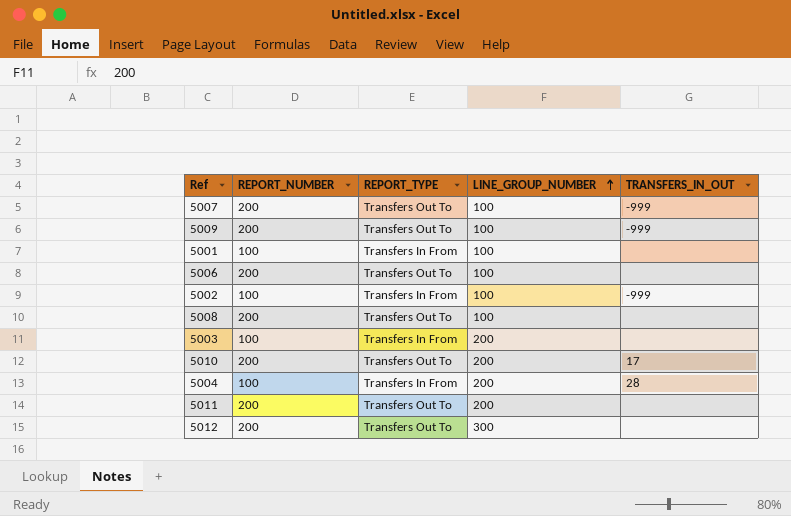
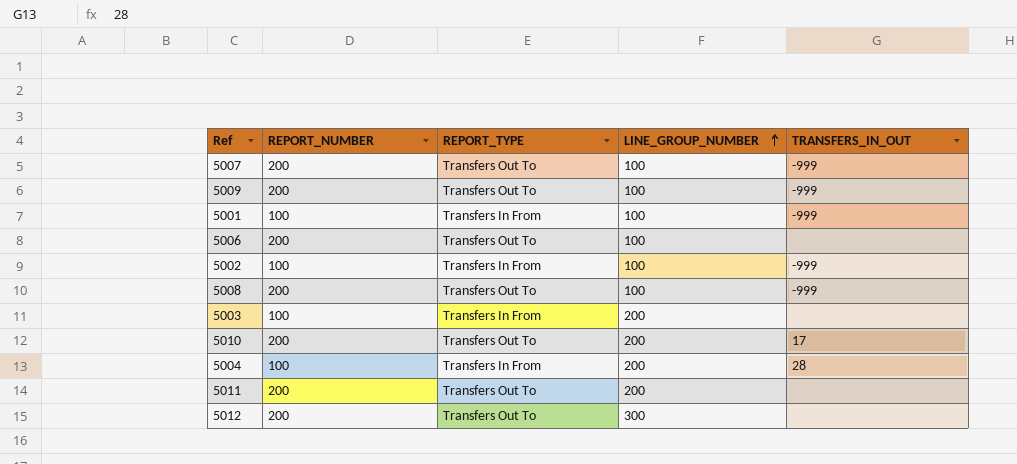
5001 | TRANSFERS_IN_OUT: none -> -999
5008 | TRANSFERS_IN_OUT: none -> -999

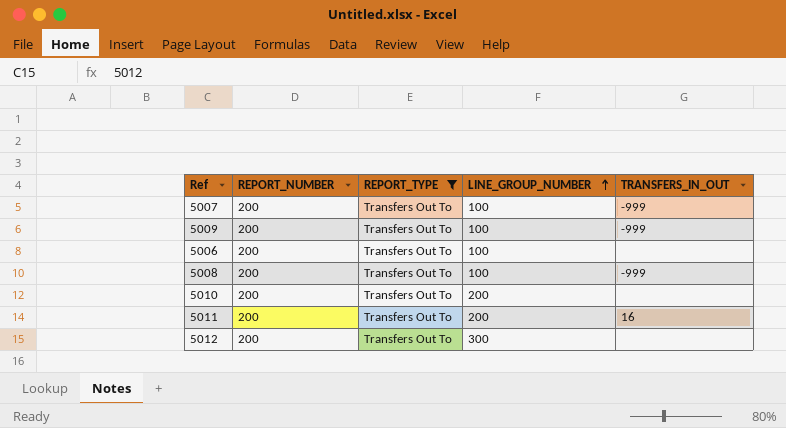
filter: none -> REPORT_TYPE = Transfers Out To
5010 | TRANSFERS_IN_OUT: 17 -> none
5011 | TRANSFERS_IN_OUT: none -> 16

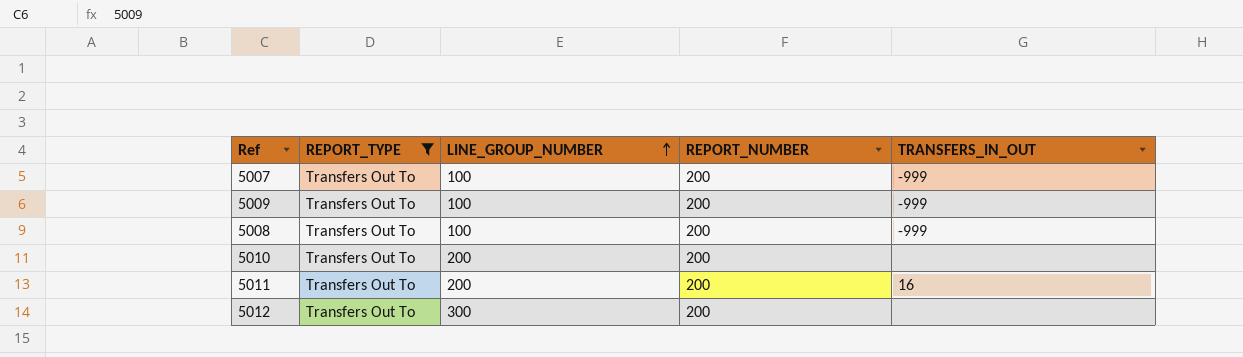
column REPORT_NUMBER | position: 2 -> 4
row 5006: 200 | Transfers Out To | 100 | none -> none

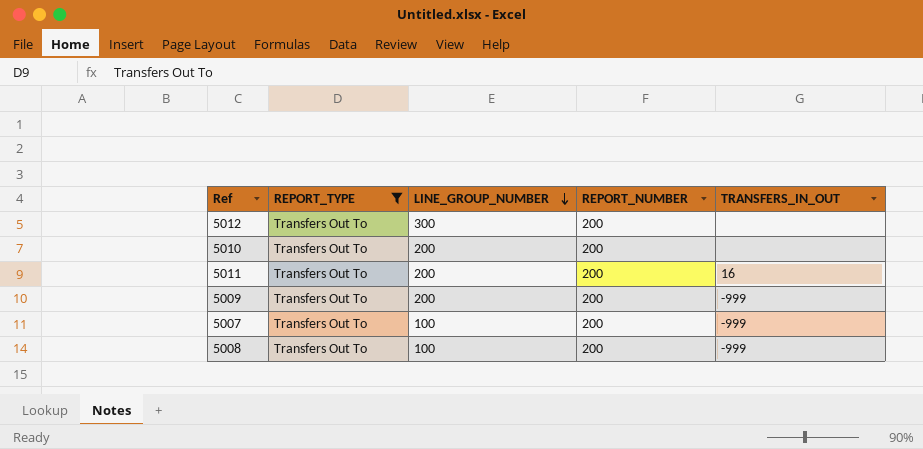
row order: LINE_GROUP_NUMBER ascending -> LINE_GROUP_NUMBER descending
5009 | LINE_GROUP_NUMBER: 100 -> 200

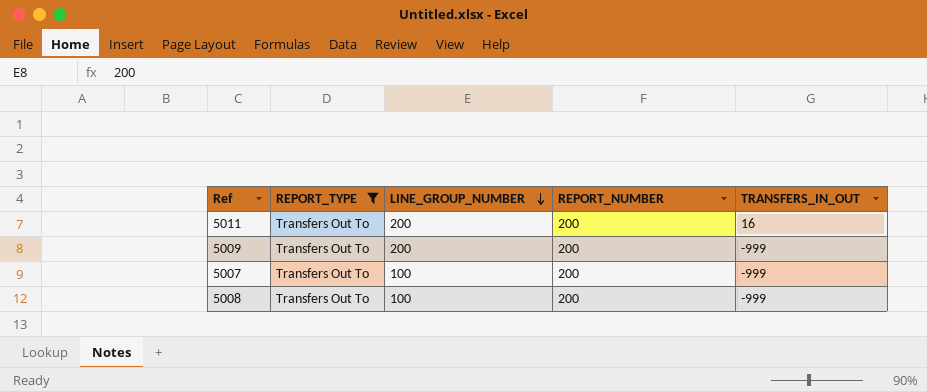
row 5012: Transfers Out To | 300 | 200 | none -> none
row 5010: Transfers Out To | 200 | 200 | none -> none

